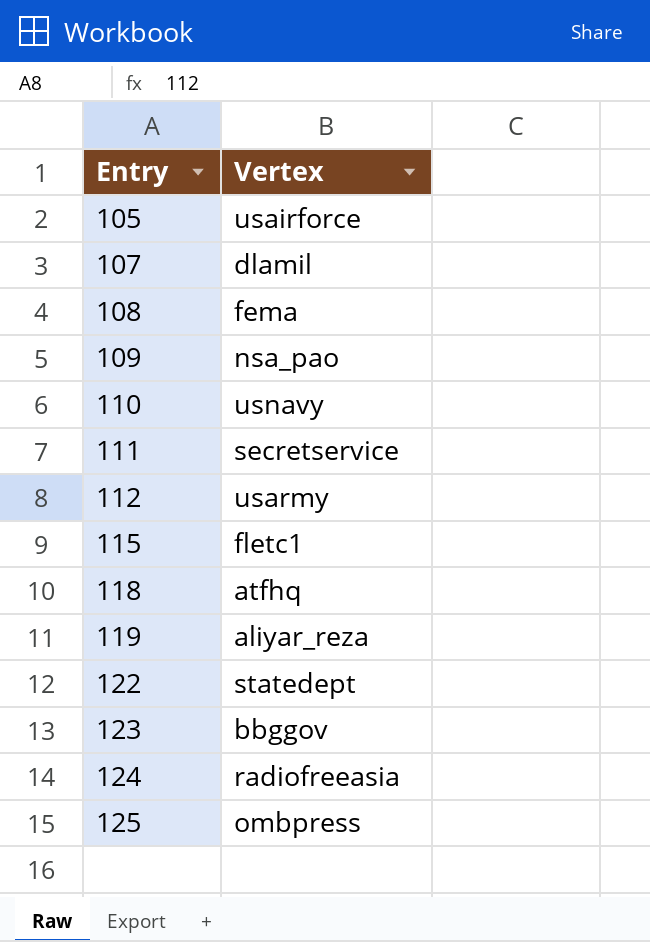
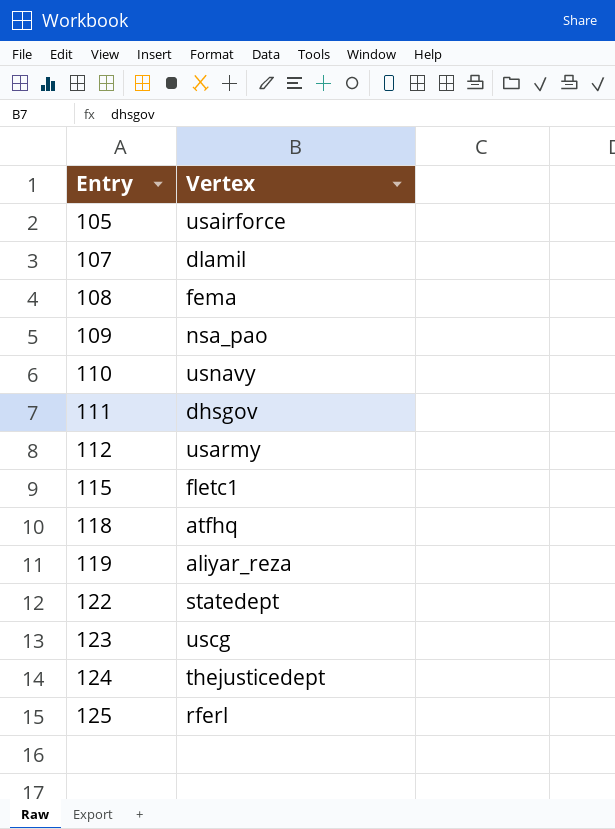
111 | Vertex: secretservice -> dhsgov
123 | Vertex: bbggov -> uscg
124 | Vertex: radiofreeasia -> thejusticedept
125 | Vertex: ombpress -> rferl

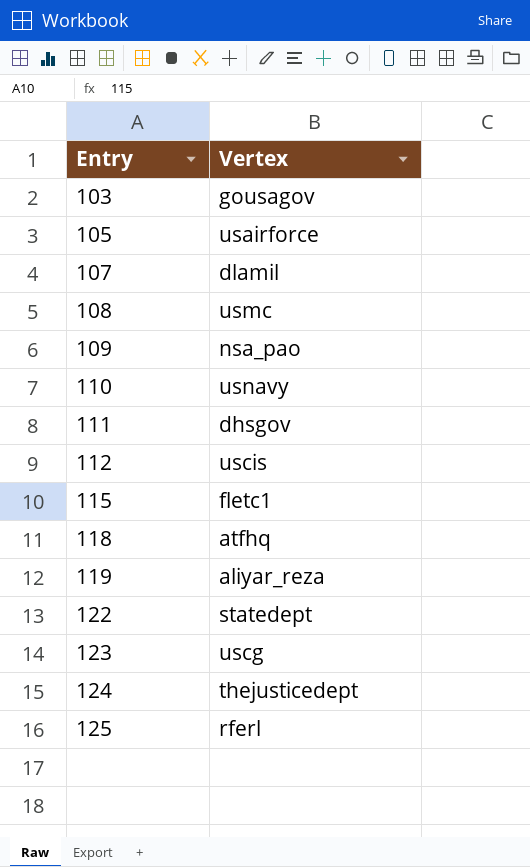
row 103: none -> gousagov
108 | Vertex: fema -> usmc
112 | Vertex: usarmy -> uscis

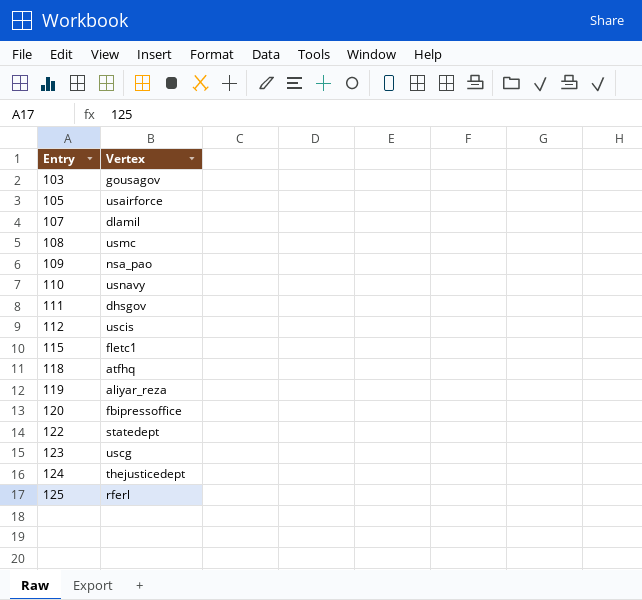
row 120: none -> fbipressoffice

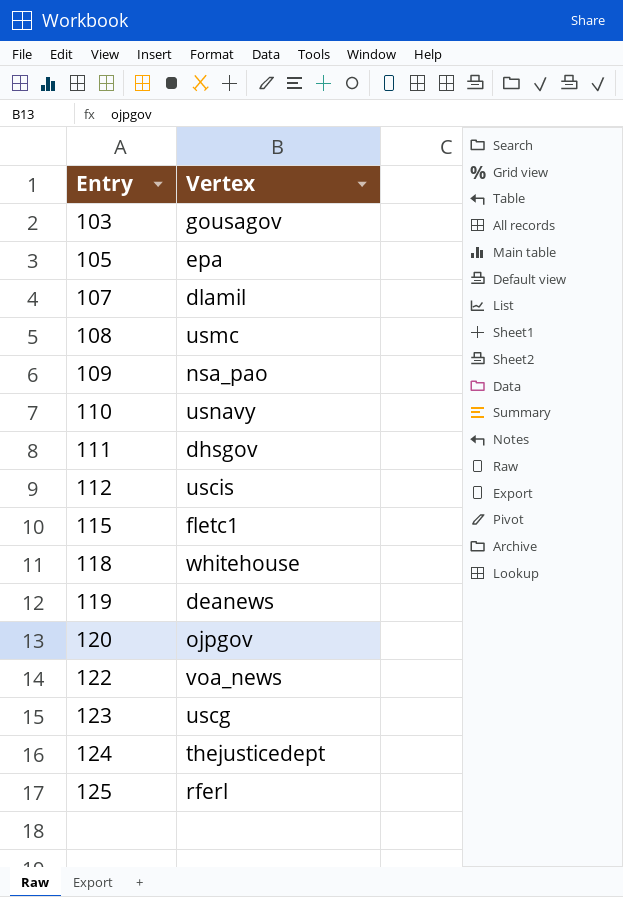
105 | Vertex: usairforce -> epa
118 | Vertex: atfhq -> whitehouse
119 | Vertex: aliyar_reza -> deanews
120 | Vertex: fbipressoffice -> ojpgov
122 | Vertex: statedept -> voa_news

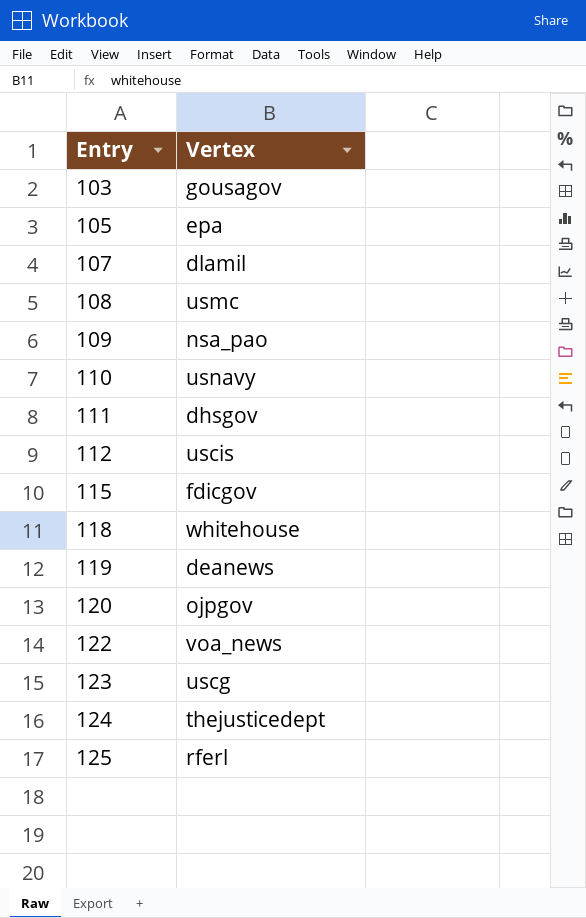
115 | Vertex: fletc1 -> fdicgov

